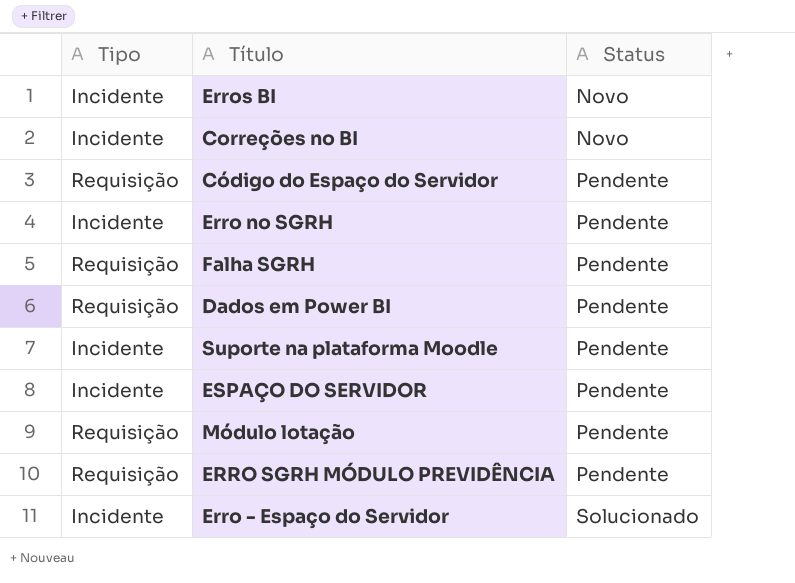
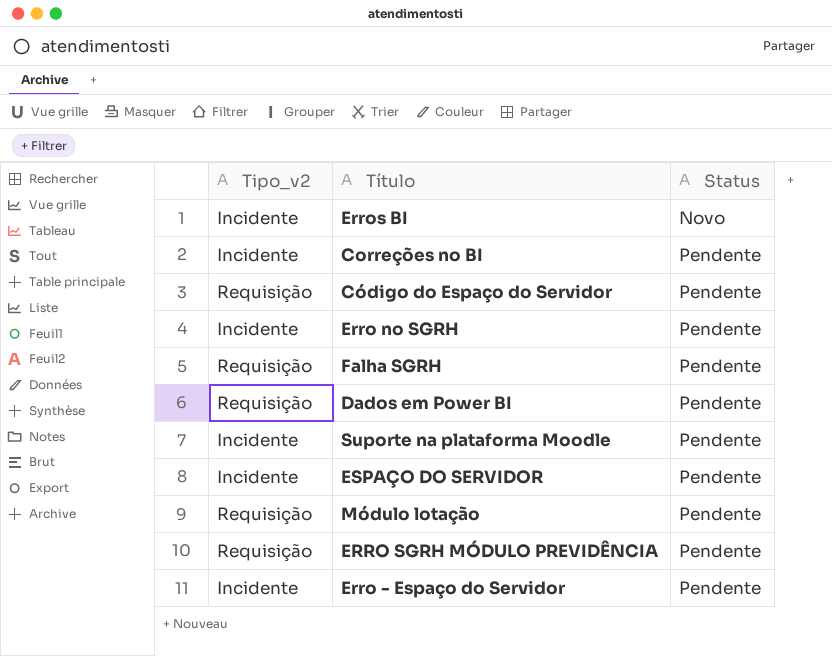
column name: Tipo -> Tipo_v2
Correções no BI | Status: Novo -> Pendente
Erro - Espaço do Servidor | Status: Solucionado -> Pendente

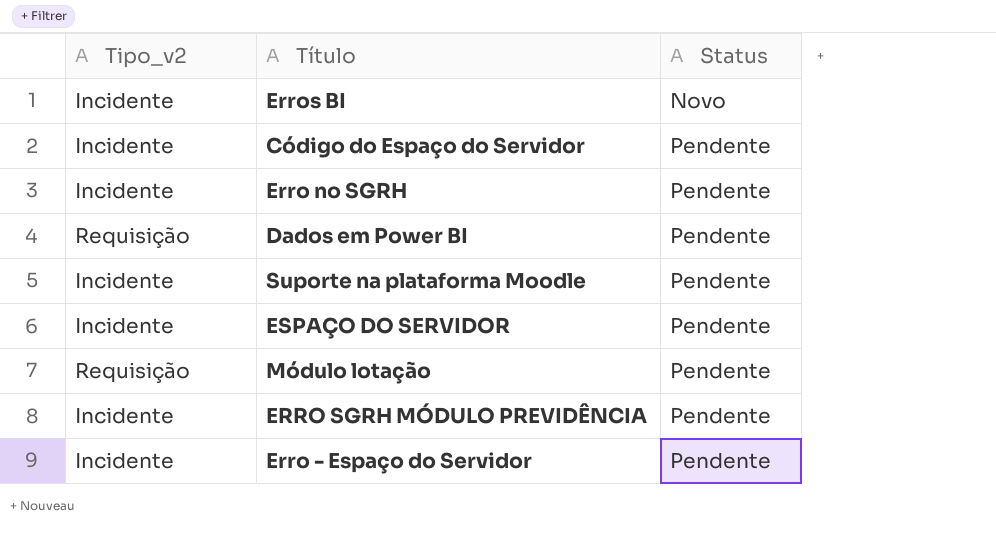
row Correções no BI: Incidente | Pendente -> none
row Falha SGRH: Requisição | Pendente -> none
Código do Espaço do Servidor | Tipo_v2: Requisição -> Incidente
ERRO SGRH MÓDULO PREVIDÊNCIA | Tipo_v2: Requisição -> Incidente

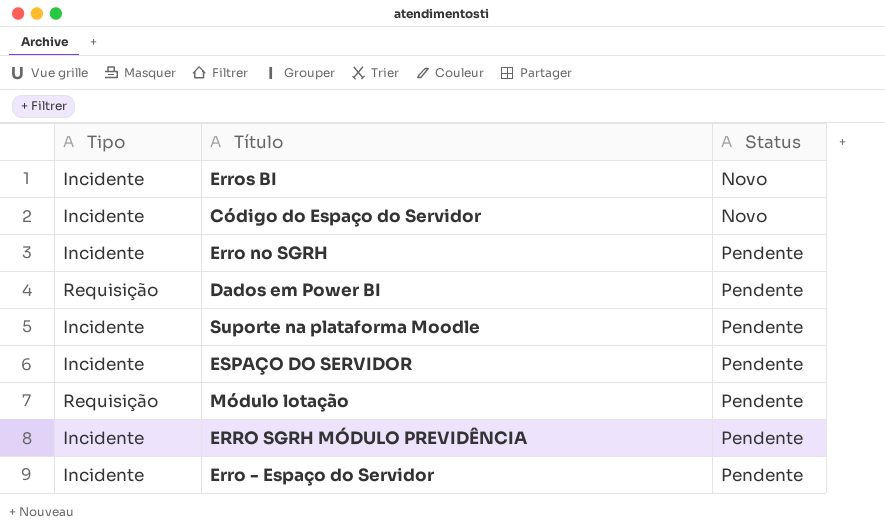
column name: Tipo_v2 -> Tipo
Código do Espaço do Servidor | Status: Pendente -> Novo

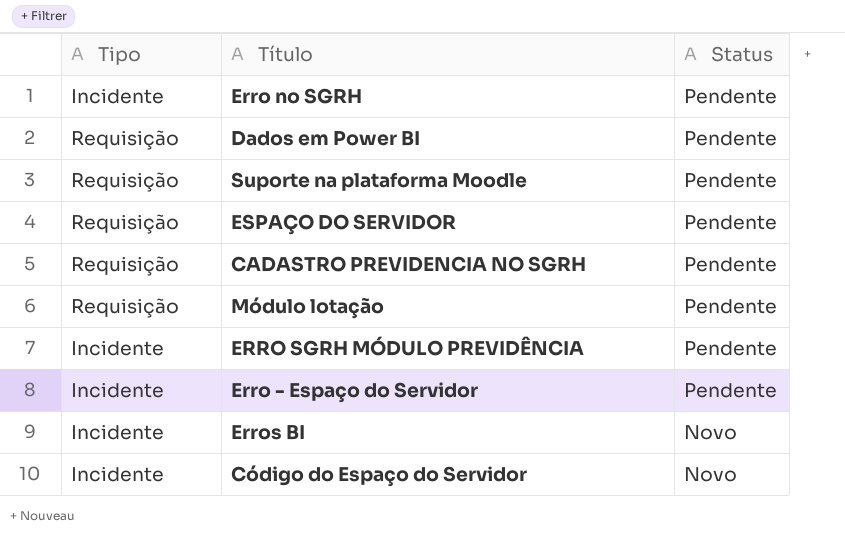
row order: Status ascending -> Status descending
Suporte na plataforma Moodle | Tipo: Incidente -> Requisição
ESPAÇO DO SERVIDOR | Tipo: Incidente -> Requisição
row CADASTRO PREVIDENCIA NO SGRH: none -> Requisição | Pendente

